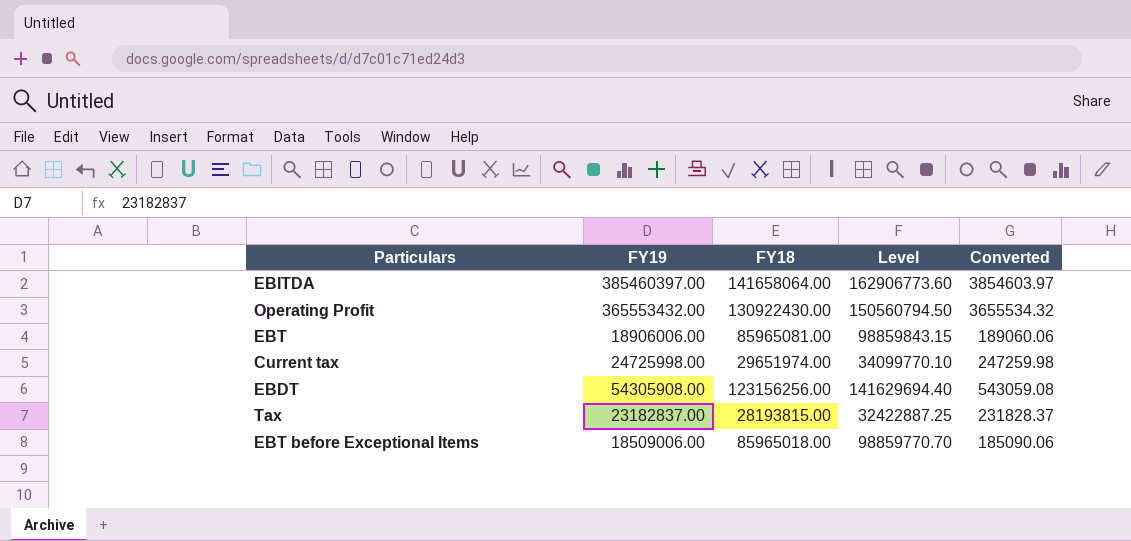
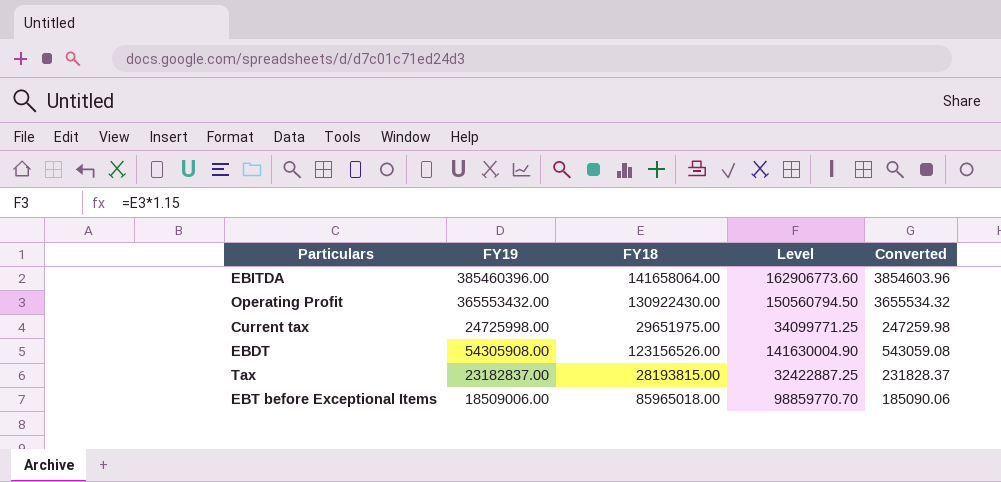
row EBT: 18906006.00 | 85965081.00 | 98859843.15 | 189060.06 -> none
EBITDA | FY19: 385460397.00 -> 385460396.00
EBITDA | Converted: 3854603.97 -> 3854603.96
Current tax | FY18: 29651974.00 -> 29651975.00
Current tax | Level: 34099770.10 -> 34099771.25
EBDT | FY18: 123156256.00 -> 123156526.00
EBDT | Level: 141629694.40 -> 141630004.90

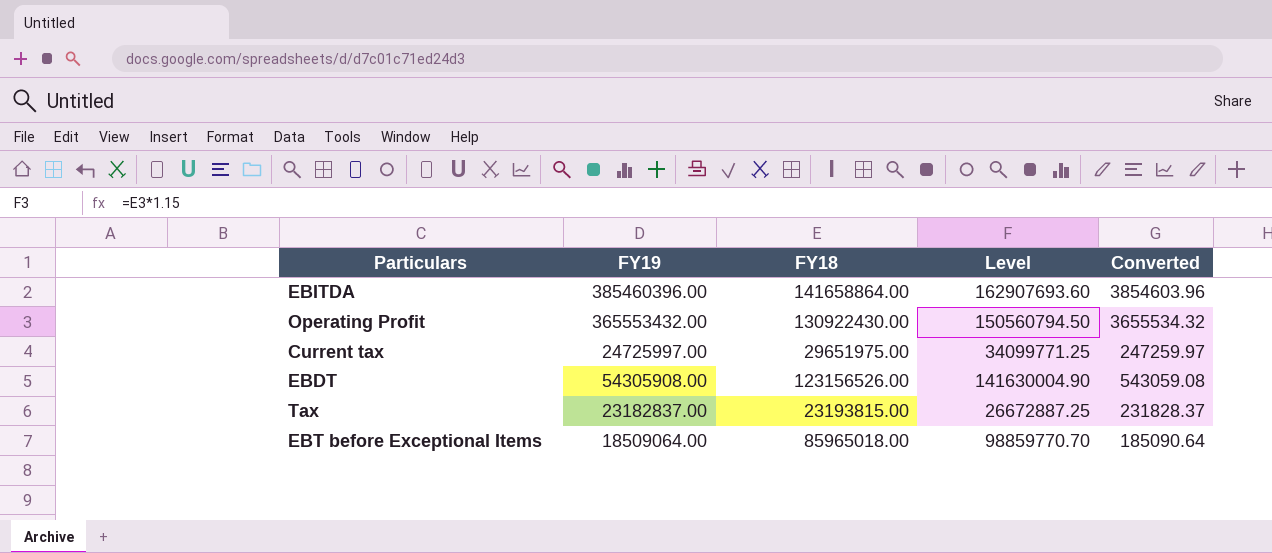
EBITDA | FY18: 141658064.00 -> 141658864.00
EBITDA | Level: 162906773.60 -> 162907693.60
Current tax | FY19: 24725998.00 -> 24725997.00
Current tax | Converted: 247259.98 -> 247259.97
Tax | FY18: 28193815.00 -> 23193815.00
Tax | Level: 32422887.25 -> 26672887.25
EBT before Exceptional Items | FY19: 18509006.00 -> 18509064.00
EBT before Exceptional Items | Converted: 185090.06 -> 185090.64

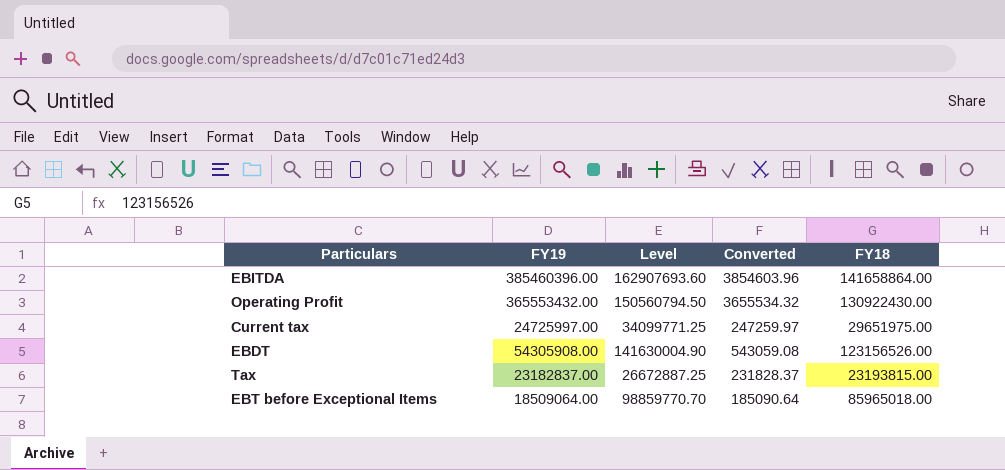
column FY18 | position: 3 -> 5

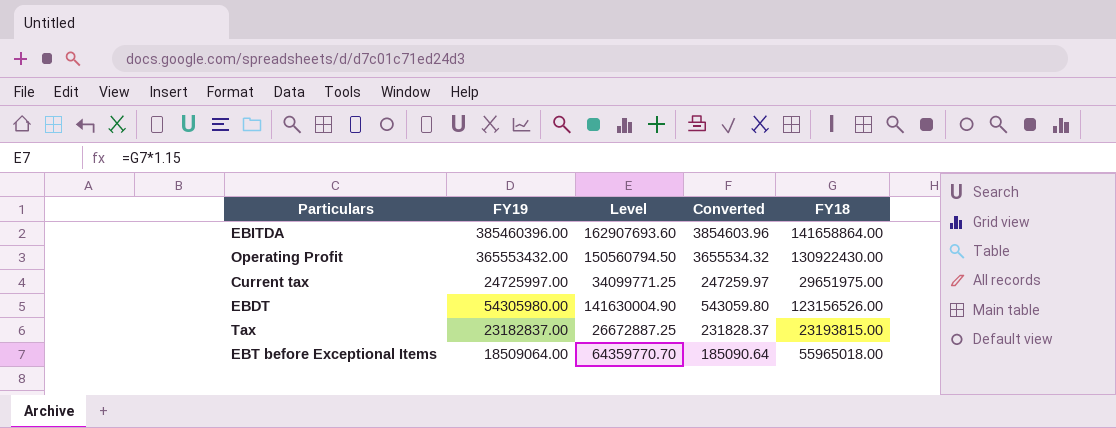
EBDT | FY19: 54305908.00 -> 54305980.00
EBDT | Converted: 543059.08 -> 543059.80
EBT before Exceptional Items | Level: 98859770.70 -> 64359770.70
EBT before Exceptional Items | FY18: 85965018.00 -> 55965018.00

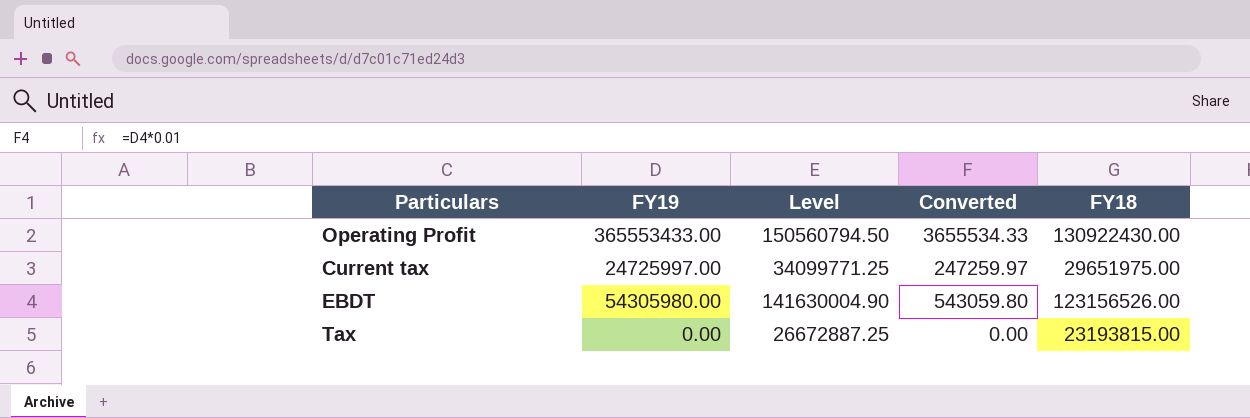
row EBITDA: 385460396.00 | 162907693.60 | 3854603.96 | 141658864.00 -> none
row EBT before Exceptional Items: 18509064.00 | 64359770.70 | 185090.64 | 55965018.00 -> none
Operating Profit | FY19: 365553432.00 -> 365553433.00
Operating Profit | Converted: 3655534.32 -> 3655534.33
Tax | FY19: 23182837.00 -> 0.00
Tax | Converted: 231828.37 -> 0.00

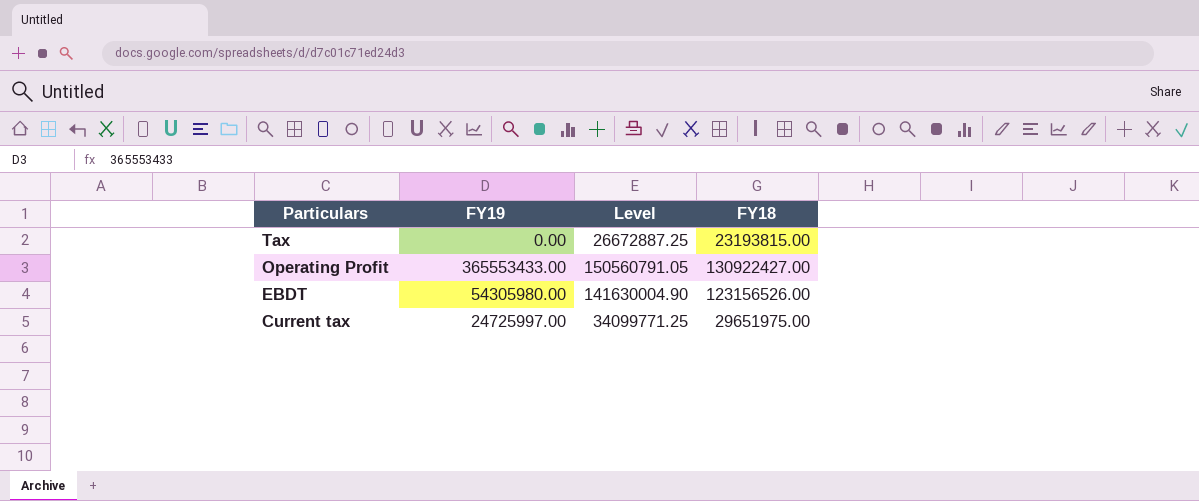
row order: none -> Particulars descending
column Converted | formula: [FY19] * 0.01 -> none
Operating Profit | Level: 150560794.50 -> 150560791.05
Operating Profit | FY18: 130922430.00 -> 130922427.00

